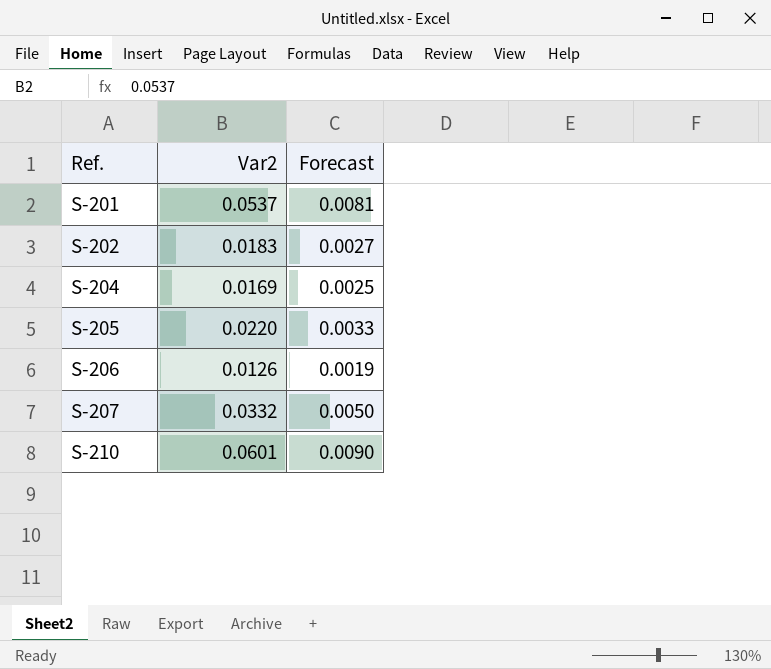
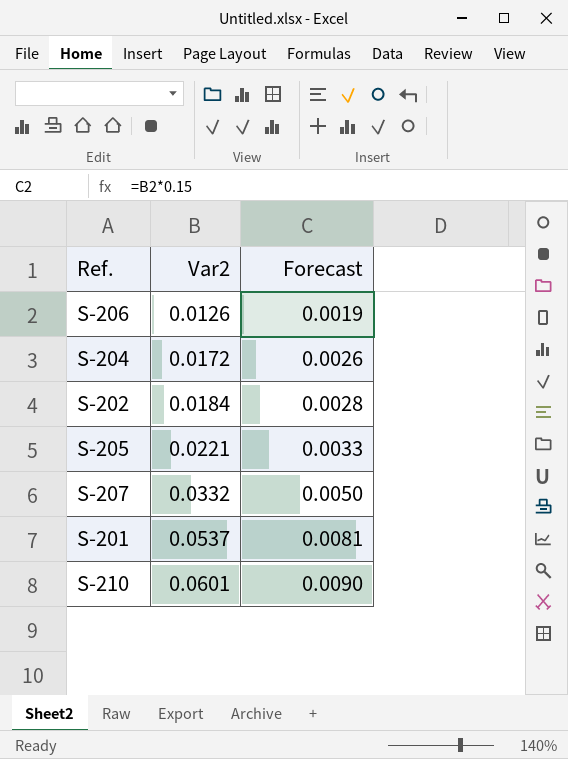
row order: Ref. ascending -> Var2 ascending
S-204 | Var2: 0.0169 -> 0.0172
S-204 | Forecast: 0.0025 -> 0.0026
S-202 | Var2: 0.0183 -> 0.0184
S-202 | Forecast: 0.0027 -> 0.0028
S-205 | Var2: 0.0220 -> 0.0221

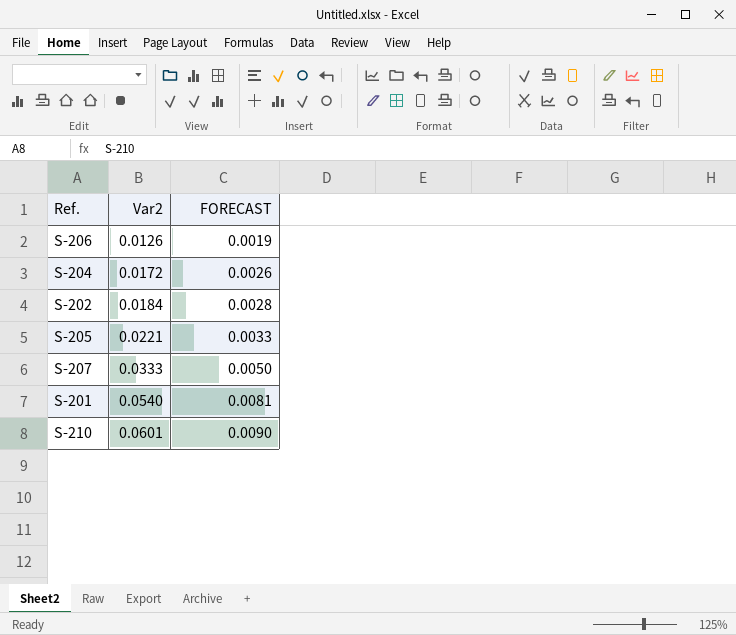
column name: Forecast -> FORECAST
S-207 | Var2: 0.0332 -> 0.0333
S-201 | Var2: 0.0537 -> 0.0540

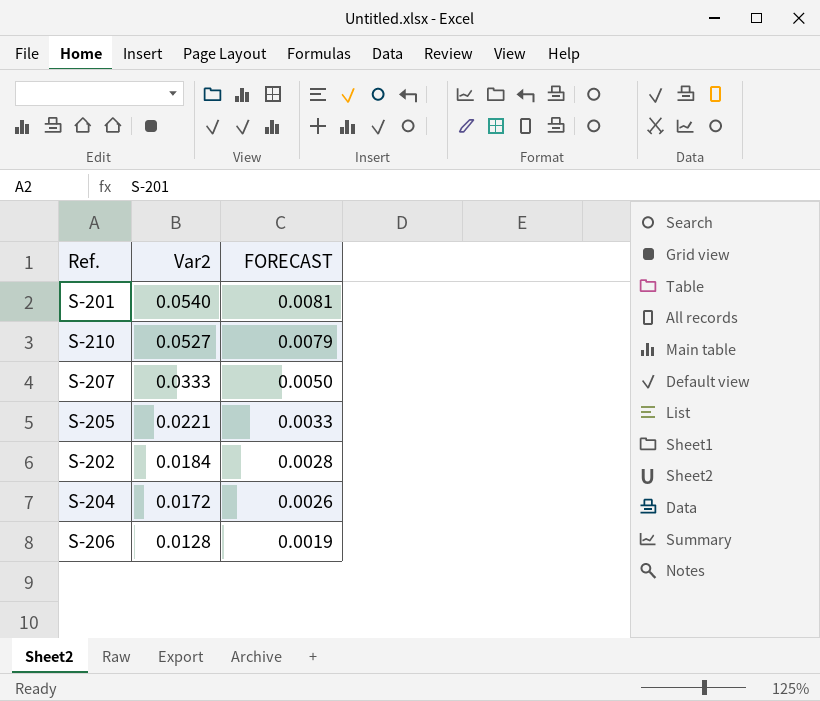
row order: Var2 ascending -> Var2 descending
S-210 | Var2: 0.0601 -> 0.0527
S-210 | FORECAST: 0.0090 -> 0.0079
S-206 | Var2: 0.0126 -> 0.0128

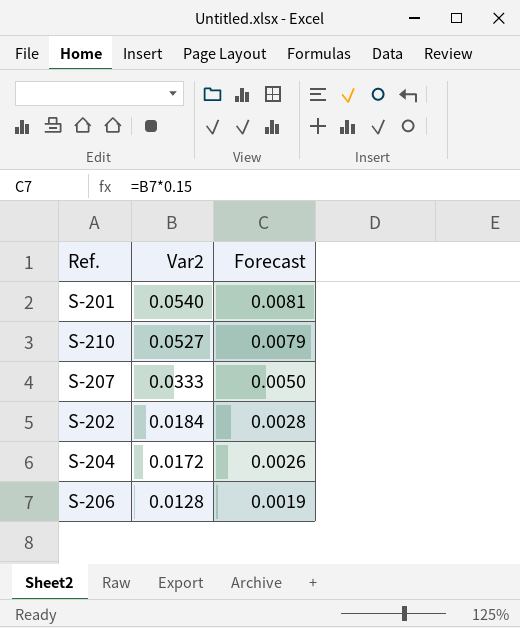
column name: FORECAST -> Forecast
row S-205: 0.0221 | 0.0033 -> none

